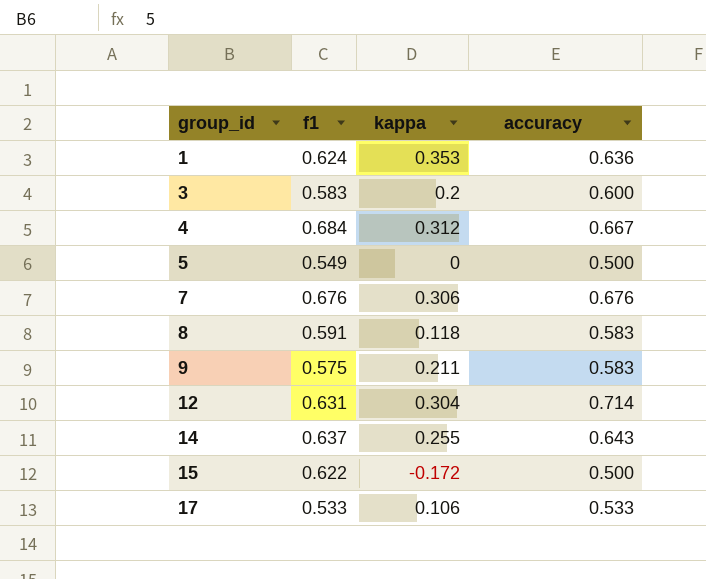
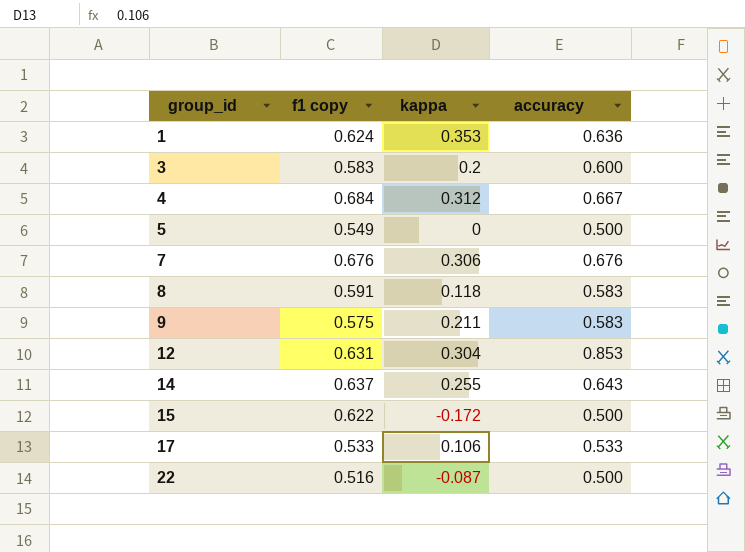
column name: f1 -> f1 copy
12 | accuracy: 0.714 -> 0.853
row 22: none -> 0.516 | -0.087 | 0.500

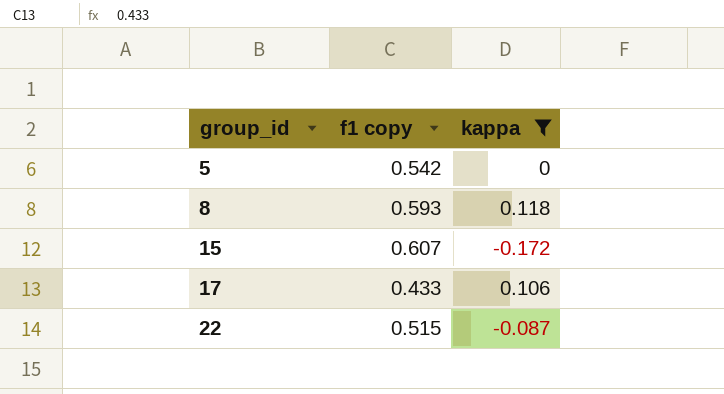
filter: none -> kappa <= 0.118
column accuracy | position: 4 -> none
5 | f1 copy: 0.549 -> 0.542
8 | f1 copy: 0.591 -> 0.593
15 | f1 copy: 0.622 -> 0.607
17 | f1 copy: 0.533 -> 0.433
22 | f1 copy: 0.516 -> 0.515

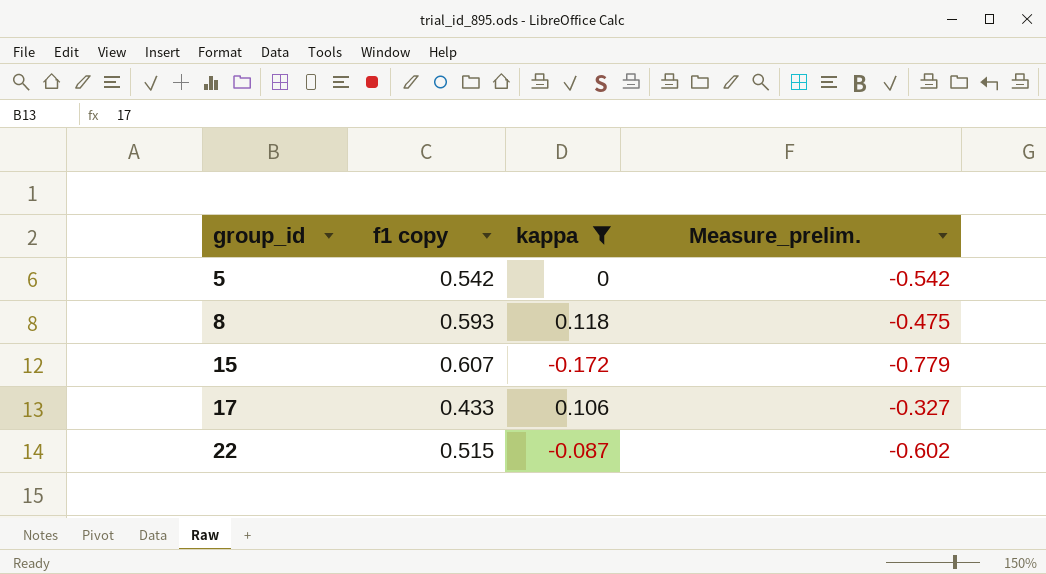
column Measure_prelim. | formula: none -> [kappa] - [f1 copy]

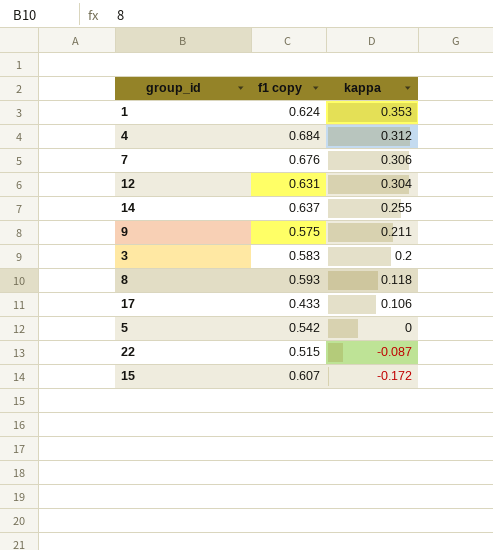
filter: kappa <= 0.118 -> none
row order: group_id ascending -> kappa descending
column Measure_prelim. | formula: [kappa] - [f1 copy] -> none

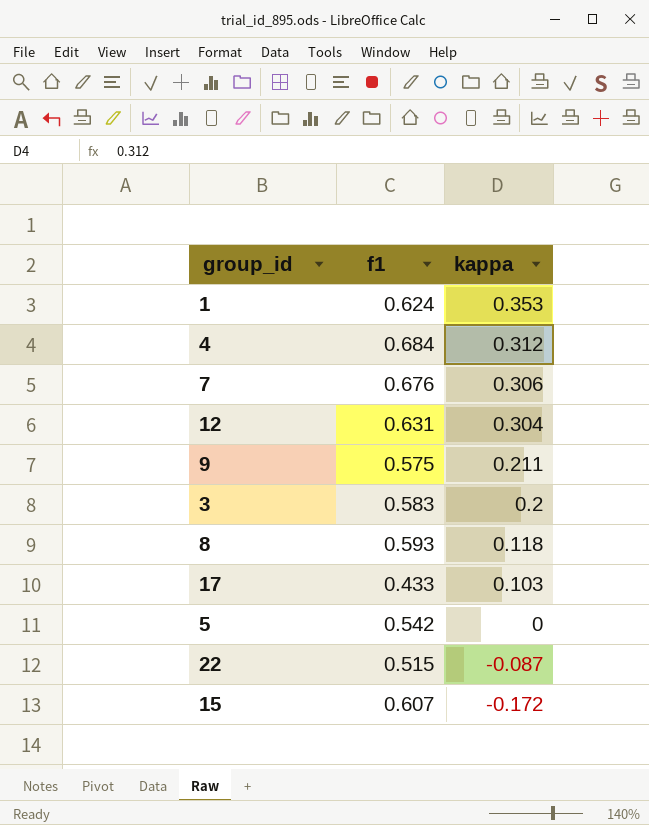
column name: f1 copy -> f1
row 14: 0.637 | 0.255 -> none
17 | kappa: 0.106 -> 0.103

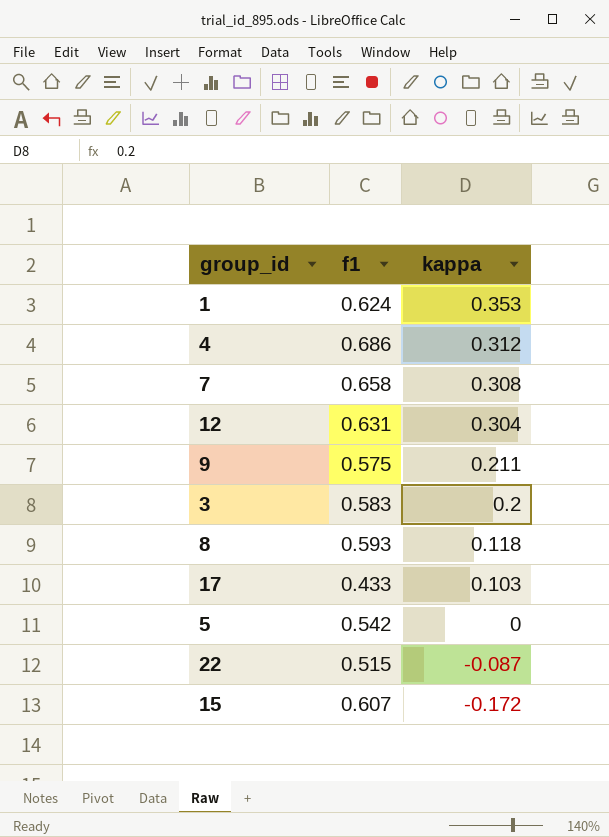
4 | f1: 0.684 -> 0.686
7 | f1: 0.676 -> 0.658
7 | kappa: 0.306 -> 0.308

